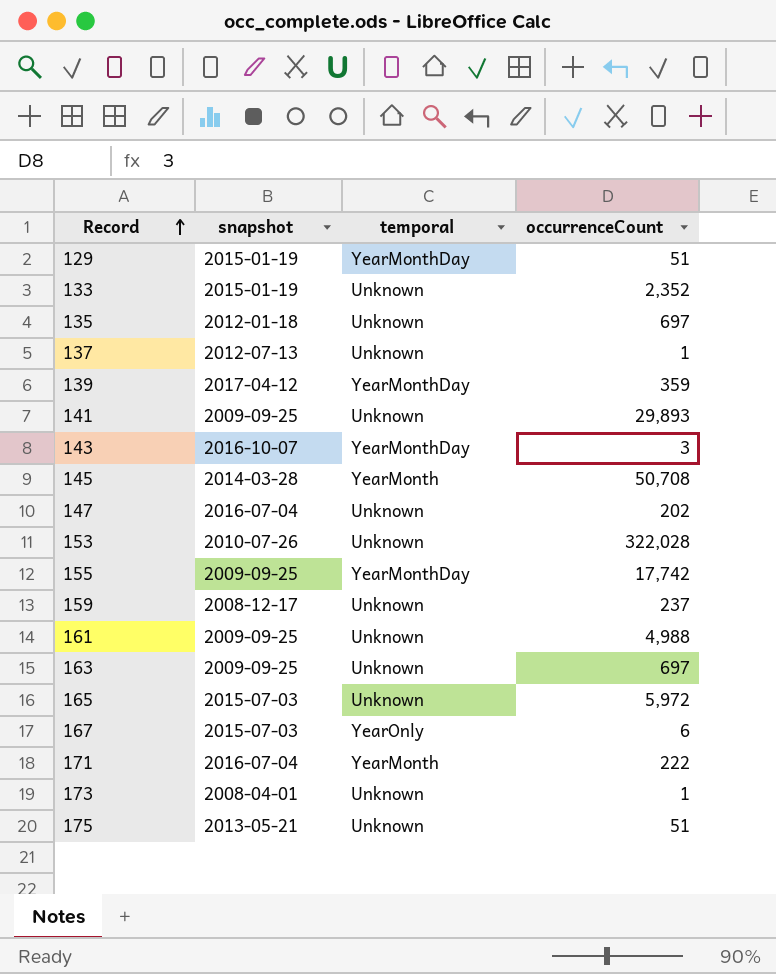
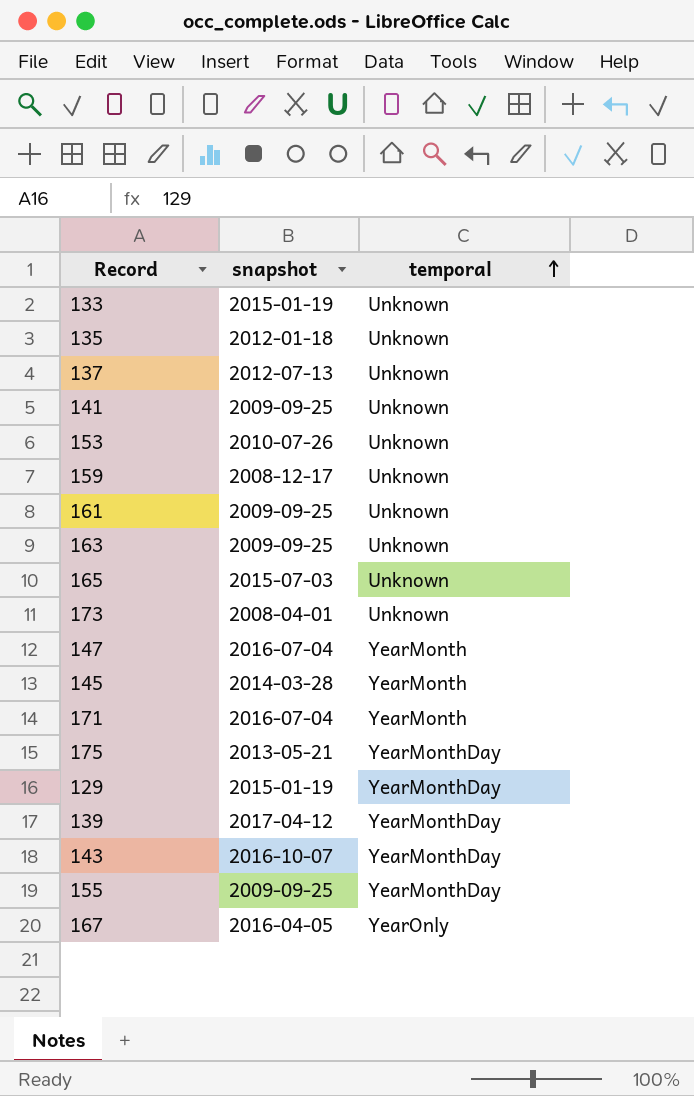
row order: Record ascending -> temporal ascending
column occurrenceCount | position: 4 -> none
147 | temporal: Unknown -> YearMonth
175 | temporal: Unknown -> YearMonthDay
167 | snapshot: 2015-07-03 -> 2016-04-05

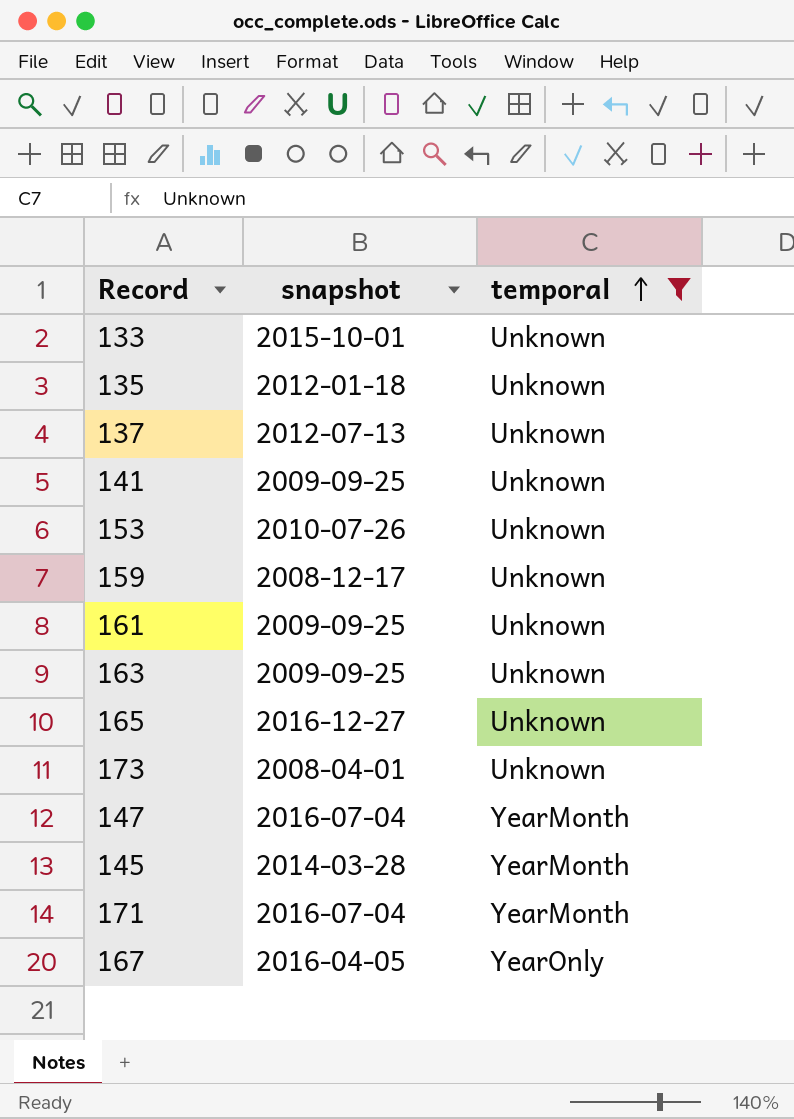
filter: none -> temporal != YearMonthDay
133 | snapshot: 2015-01-19 -> 2015-10-01
165 | snapshot: 2015-07-03 -> 2016-12-27

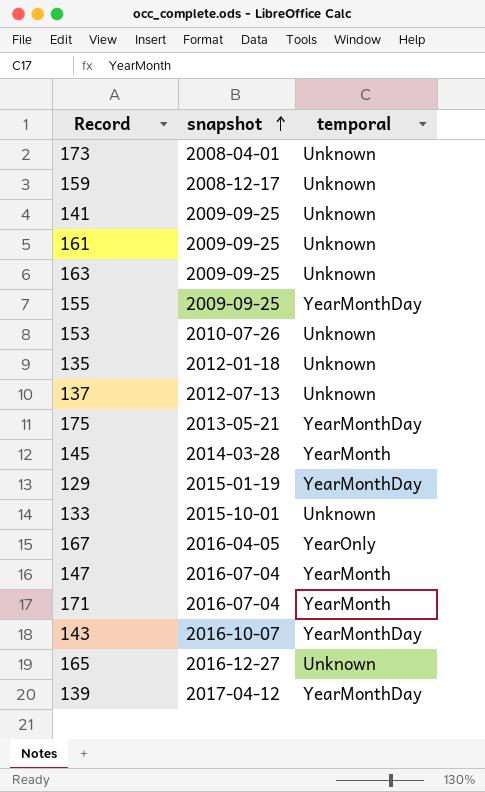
filter: temporal != YearMonthDay -> none
row order: temporal ascending -> snapshot ascending

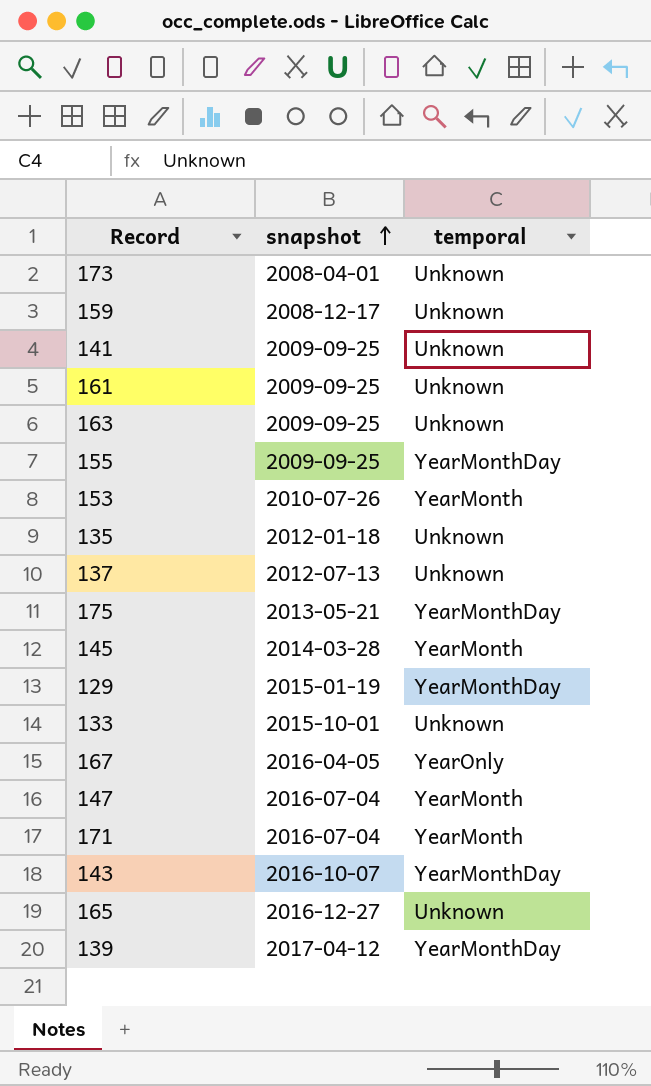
153 | temporal: Unknown -> YearMonth

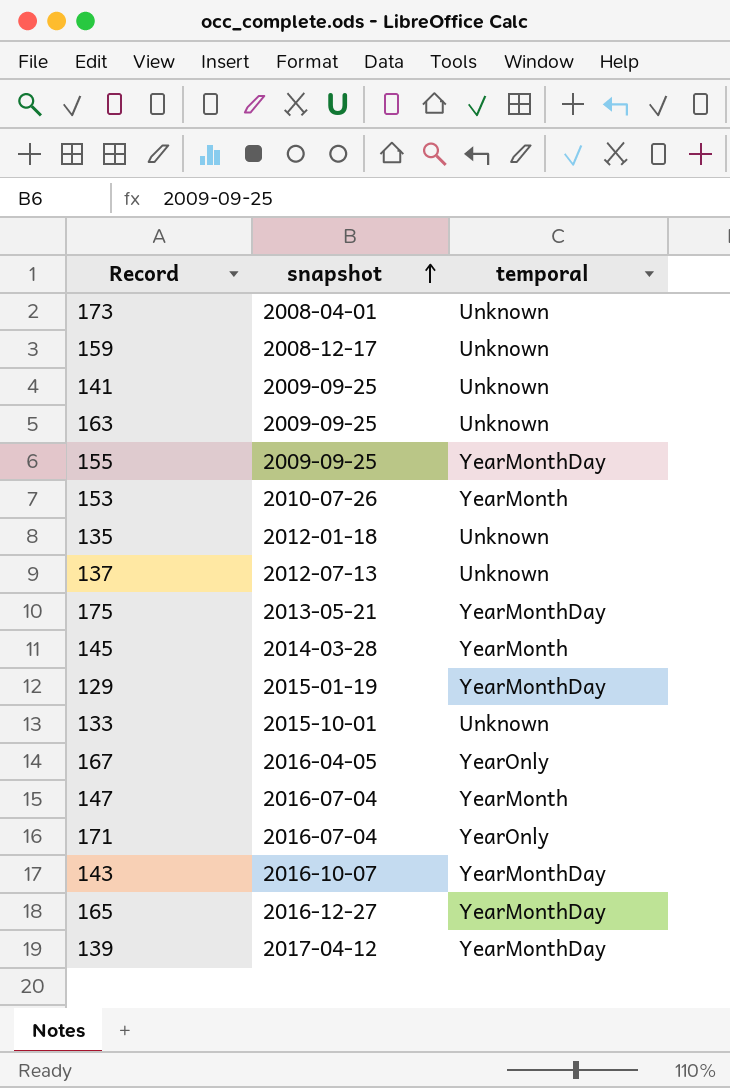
row 161: 2009-09-25 | Unknown -> none
171 | temporal: YearMonth -> YearOnly
165 | temporal: Unknown -> YearMonthDay

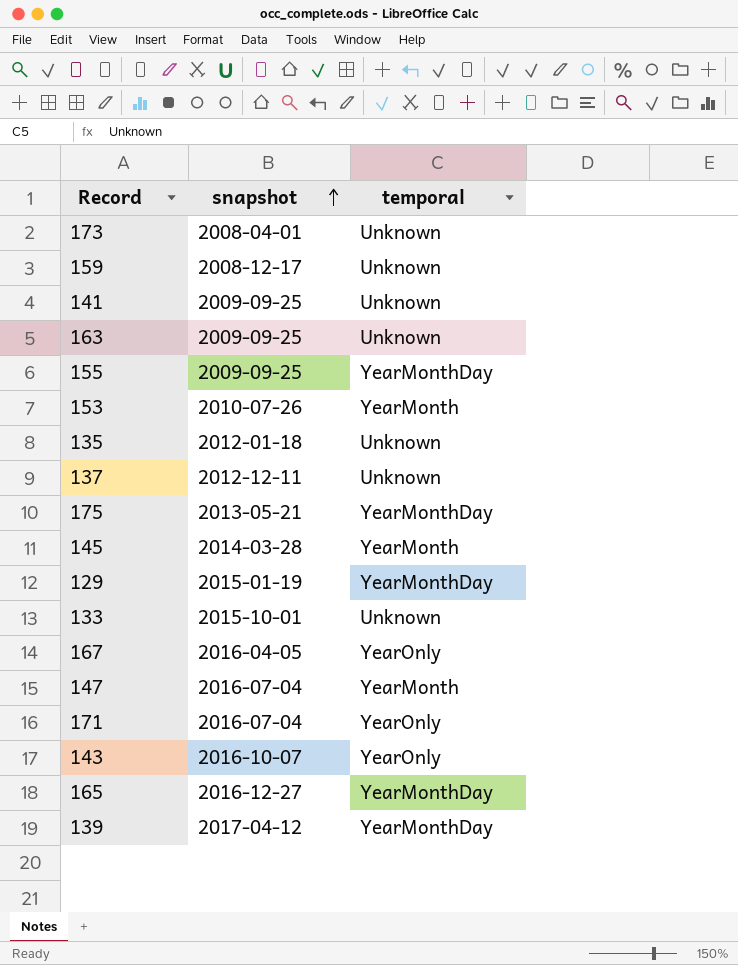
137 | snapshot: 2012-07-13 -> 2012-12-11
143 | temporal: YearMonthDay -> YearOnly

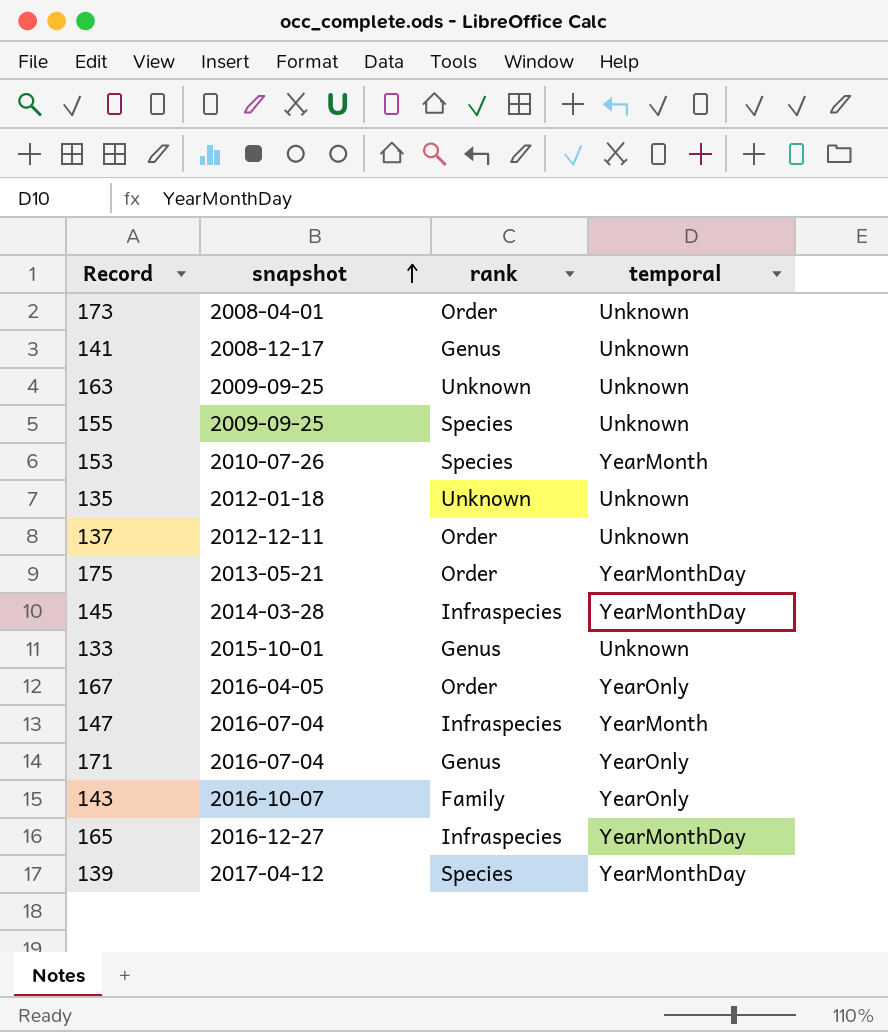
column rank | position: none -> 3
row 159: 2008-12-17 | Unknown -> none
row 129: 2015-01-19 | YearMonthDay -> none
141 | snapshot: 2009-09-25 -> 2008-12-17
155 | temporal: YearMonthDay -> Unknown
145 | temporal: YearMonth -> YearMonthDay

